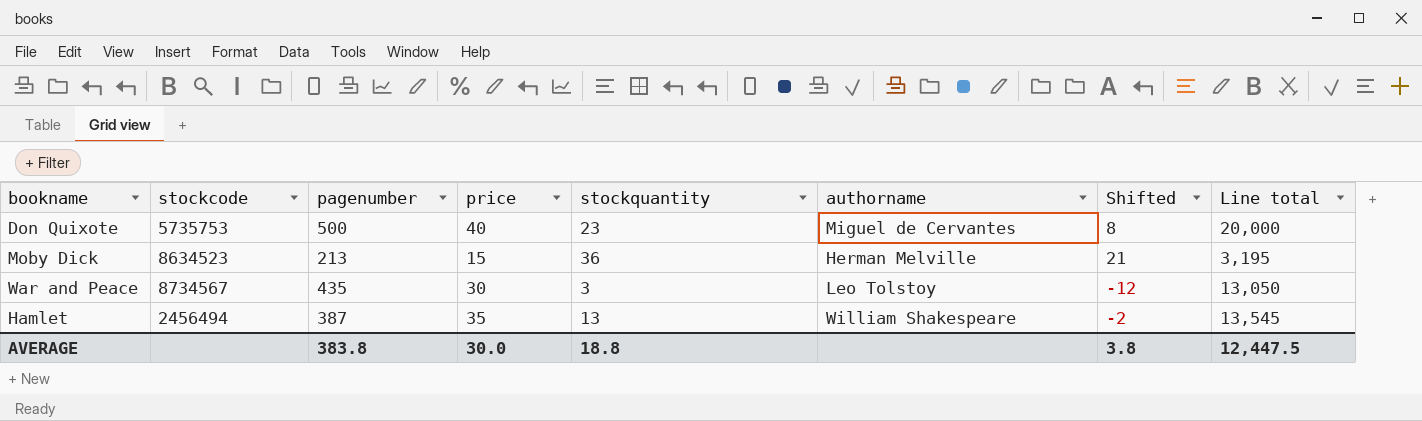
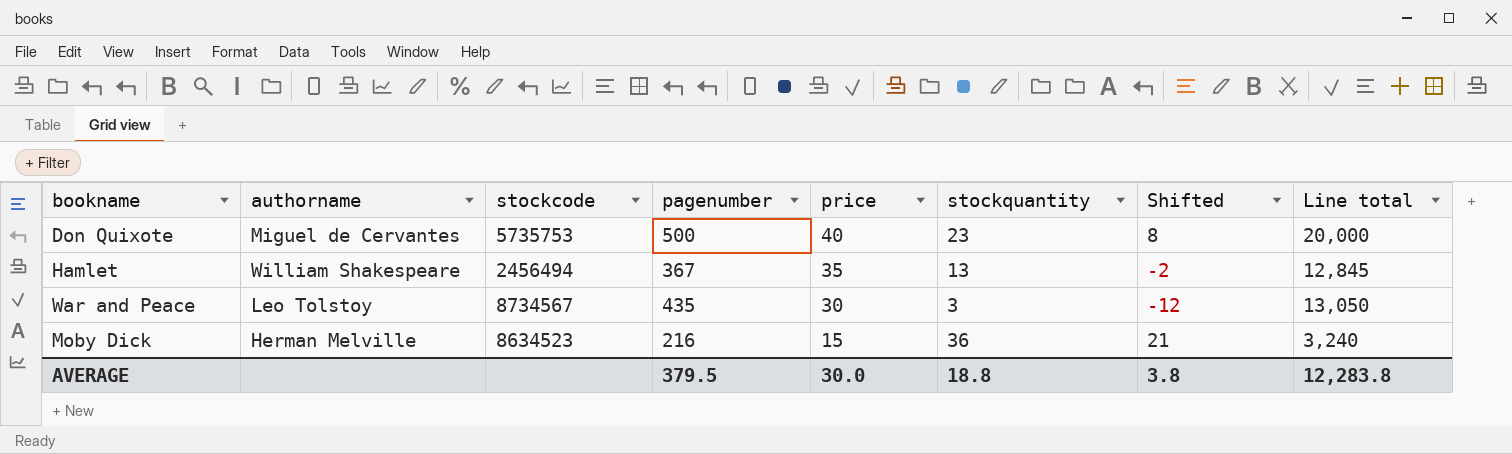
row order: none -> price descending
column authorname | position: 6 -> 2
Hamlet | pagenumber: 387 -> 367
Hamlet | Line total: 13,545 -> 12,845
Moby Dick | pagenumber: 213 -> 216
Moby Dick | Line total: 3,195 -> 3,240
AVERAGE | pagenumber: 383.8 -> 379.5
AVERAGE | Line total: 12,447.5 -> 12,283.8

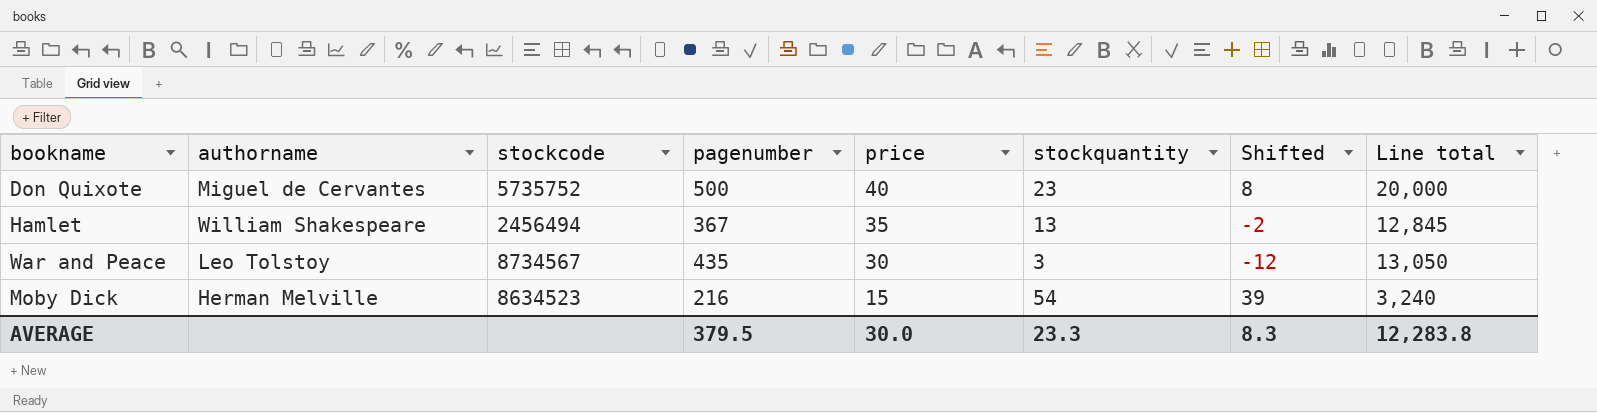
Don Quixote | stockcode: 5735753 -> 5735752
Moby Dick | stockquantity: 36 -> 54
Moby Dick | Shifted: 21 -> 39
AVERAGE | stockquantity: 18.8 -> 23.3
AVERAGE | Shifted: 3.8 -> 8.3

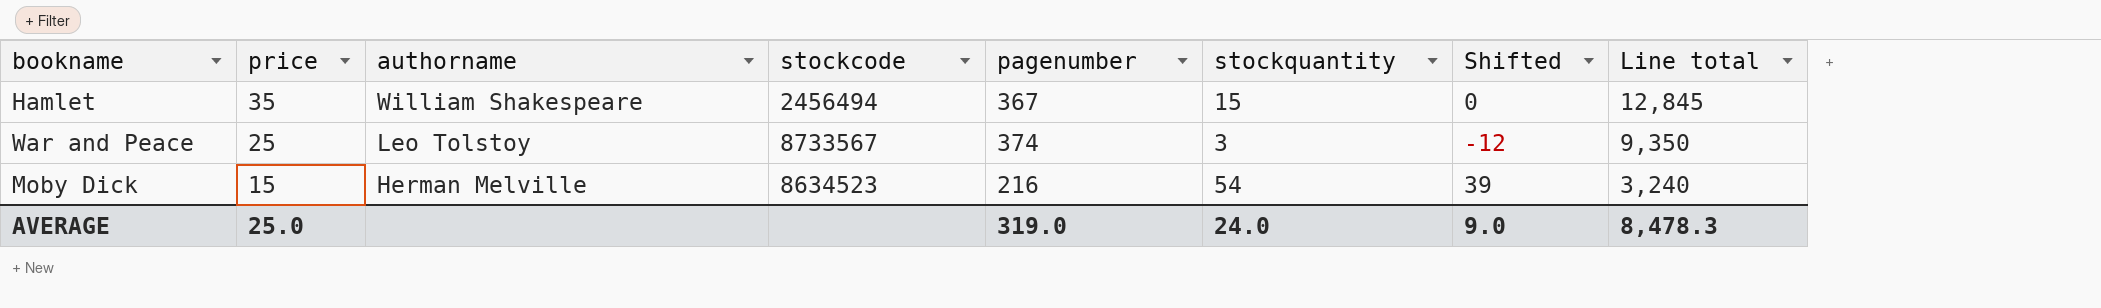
column price | position: 5 -> 2
row Don Quixote: Miguel de Cervantes | 5735752 | 500 | 40 | 23 | 8 | 20,000 -> none
Hamlet | stockquantity: 13 -> 15
Hamlet | Shifted: -2 -> 0
War and Peace | price: 30 -> 25
War and Peace | stockcode: 8734567 -> 8733567
War and Peace | pagenumber: 435 -> 374
War and Peace | Line total: 13,050 -> 9,350
AVERAGE | price: 30.0 -> 25.0
AVERAGE | pagenumber: 379.5 -> 319.0
AVERAGE | stockquantity: 23.3 -> 24.0
AVERAGE | Shifted: 8.3 -> 9.0
AVERAGE | Line total: 12,283.8 -> 8,478.3

